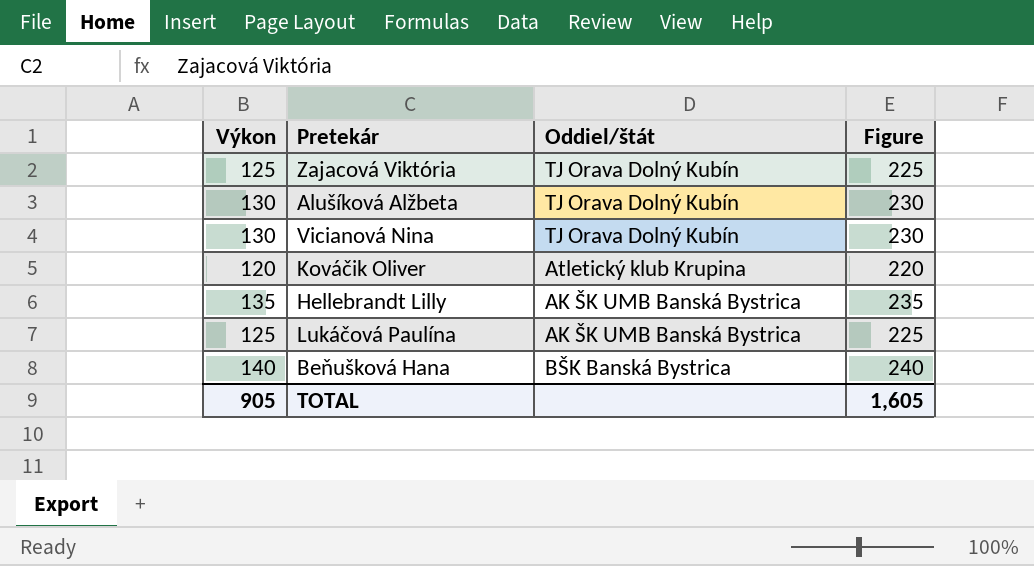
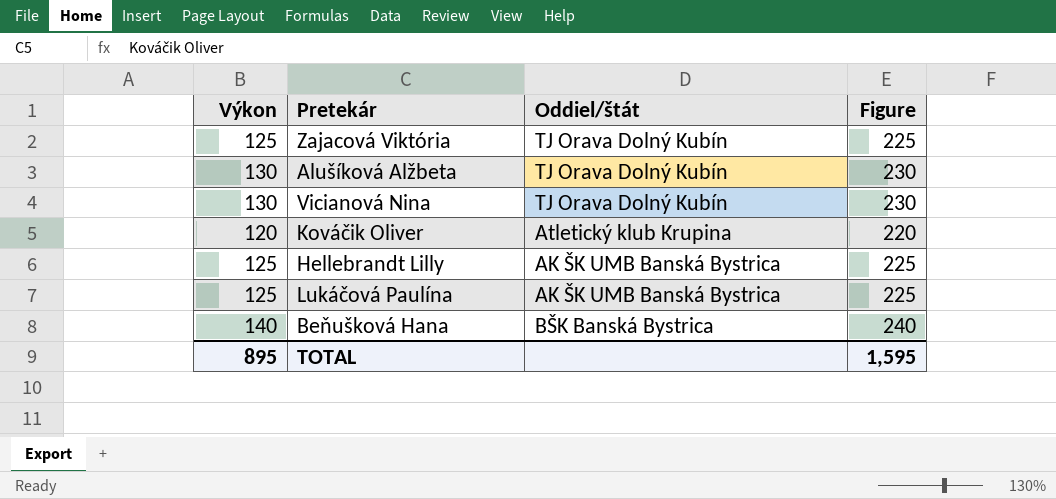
Hellebrandt Lilly | Výkon: 135 -> 125
Hellebrandt Lilly | Figure: 235 -> 225
TOTAL | Výkon: 905 -> 895
TOTAL | Figure: 1,605 -> 1,595

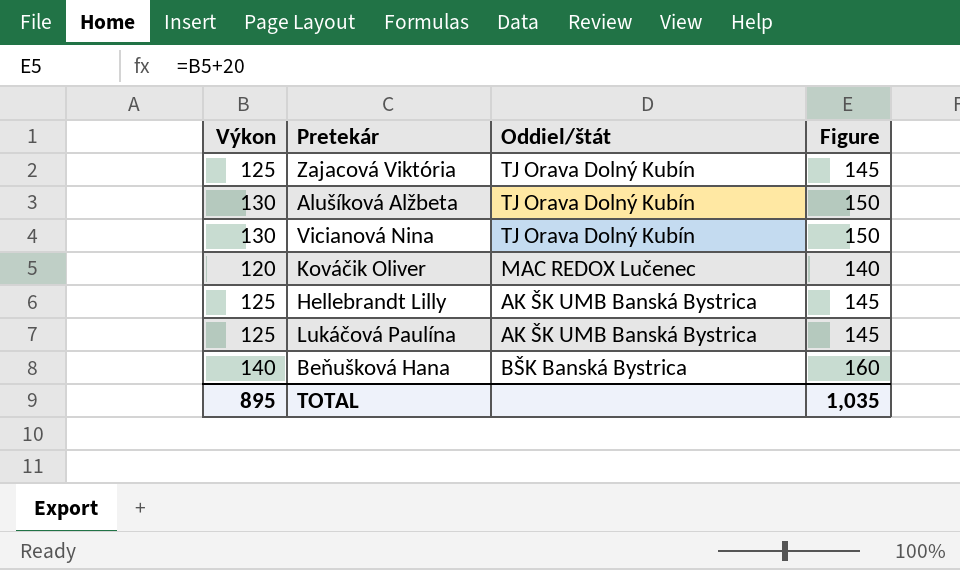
column Figure | formula: [Výkon] + 100 -> [Výkon] + 20
Kováčik Oliver | Oddiel/štát: Atletický klub Krupina -> MAC REDOX Lučenec
TOTAL | Figure: 1,595 -> 1,035

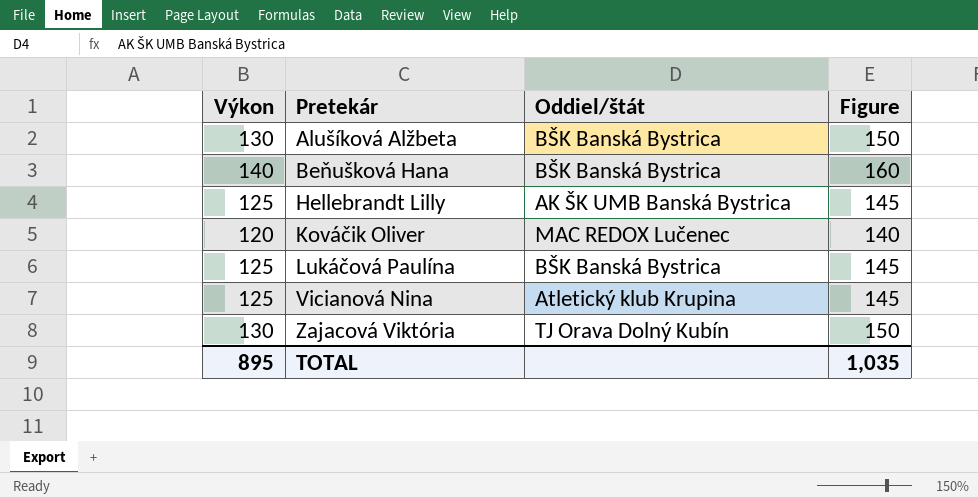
row order: none -> Pretekár ascending
Alušíková Alžbeta | Oddiel/štát: TJ Orava Dolný Kubín -> BŠK Banská Bystrica
Lukáčová Paulína | Oddiel/štát: AK ŠK UMB Banská Bystrica -> BŠK Banská Bystrica
Vicianová Nina | Výkon: 130 -> 125
Vicianová Nina | Oddiel/štát: TJ Orava Dolný Kubín -> Atletický klub Krupina
Vicianová Nina | Figure: 150 -> 145
Zajacová Viktória | Výkon: 125 -> 130
Zajacová Viktória | Figure: 145 -> 150

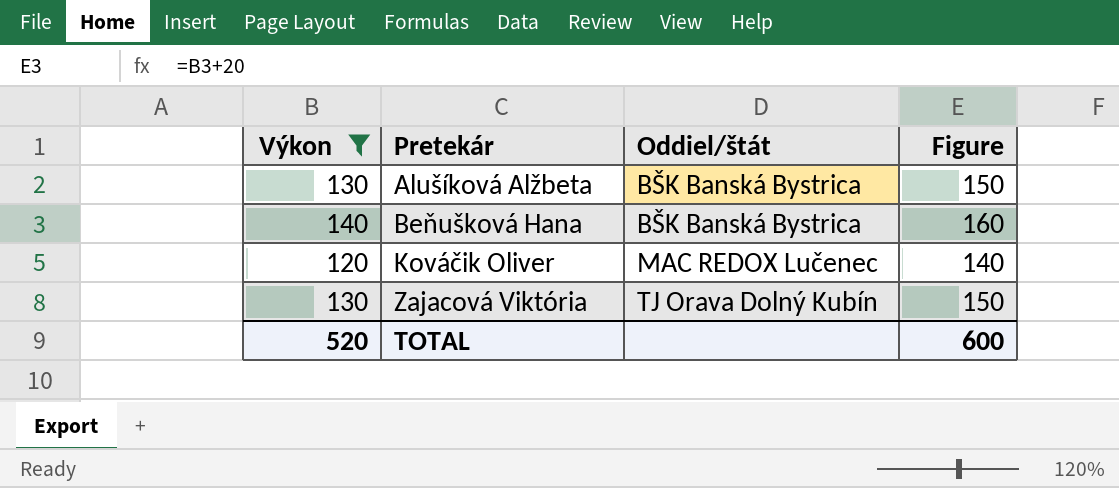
filter: none -> Výkon != 125
TOTAL | Výkon: 895 -> 520
TOTAL | Figure: 1,035 -> 600

